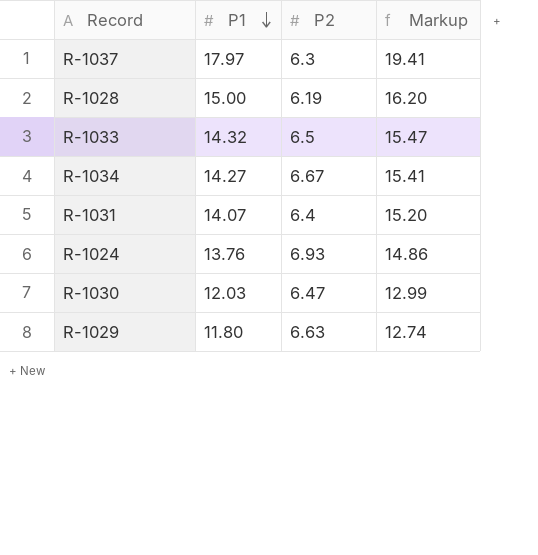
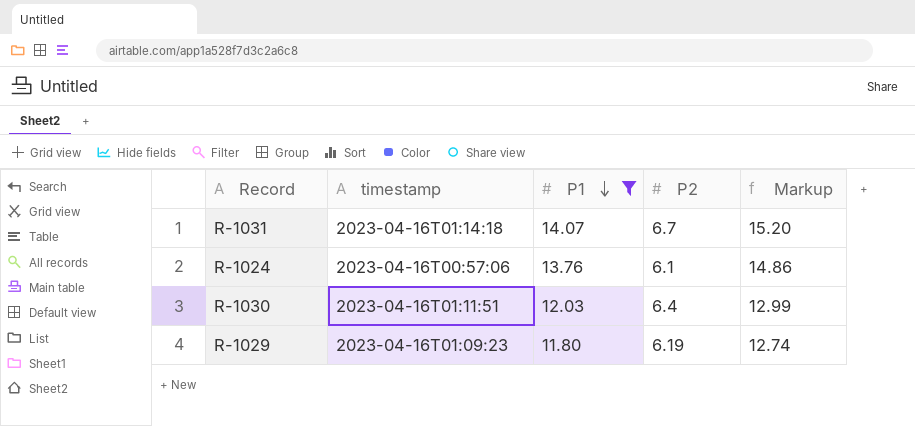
filter: none -> P1 <= 14.07
column timestamp | position: none -> 2
R-1031 | P2: 6.4 -> 6.7
R-1024 | P2: 6.93 -> 6.1
R-1030 | P2: 6.47 -> 6.4
R-1029 | P2: 6.63 -> 6.19

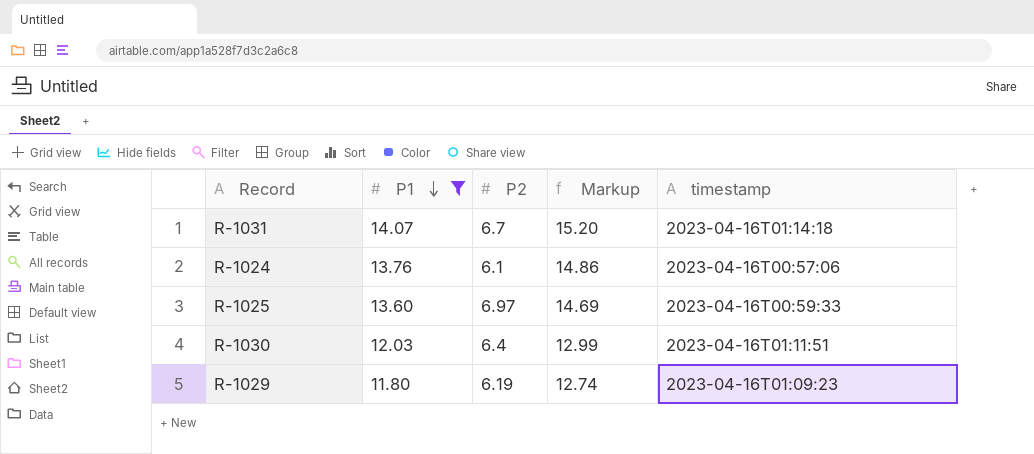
column timestamp | position: 2 -> 5
row R-1025: none -> 13.60 | 6.97 | 14.69 | 2023-04-16T00:59:33

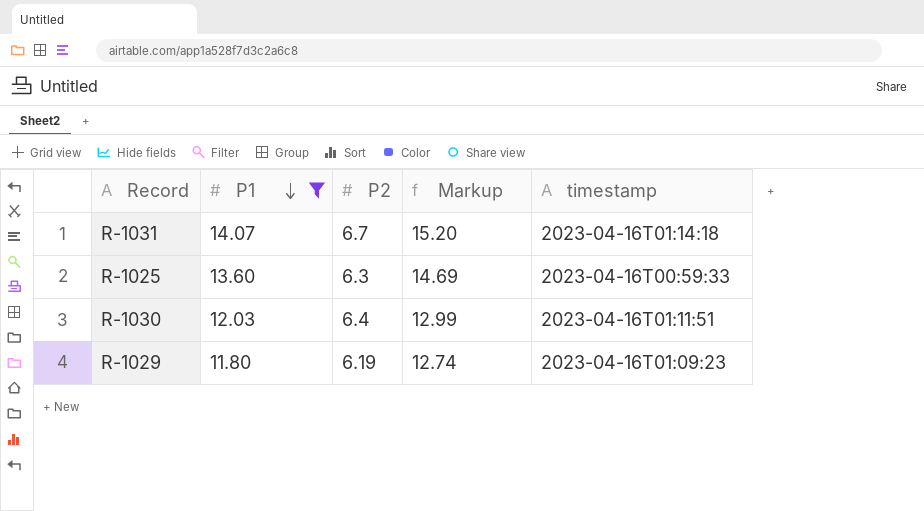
row R-1024: 13.76 | 6.1 | 14.86 | 2023-04-16T00:57:06 -> none
R-1025 | P2: 6.97 -> 6.3

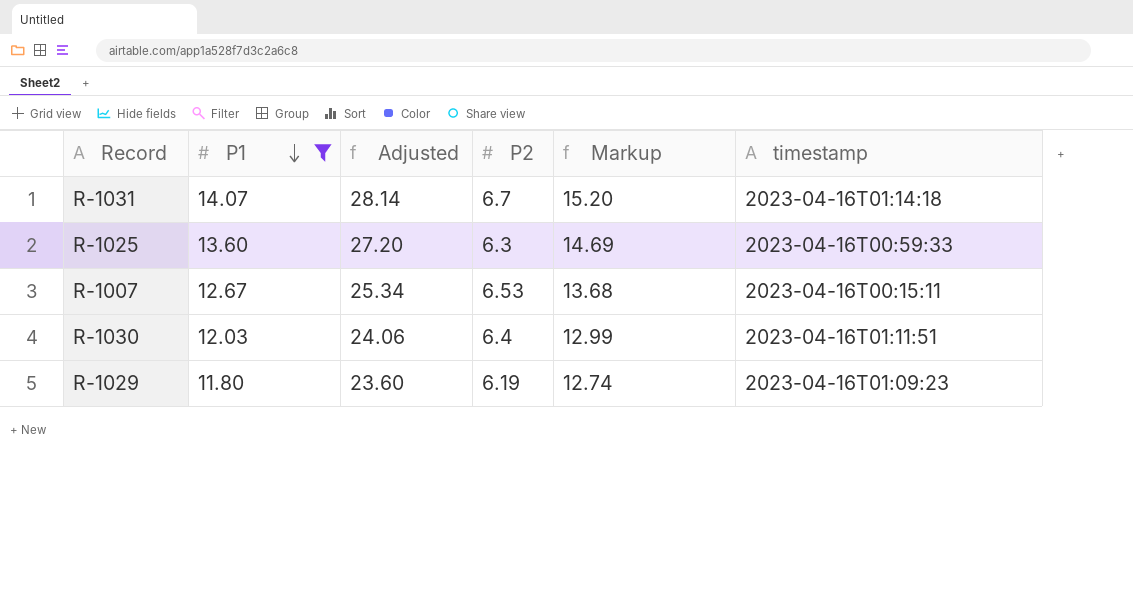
column Adjusted | formula: none -> [P1] * 2
row R-1007: none -> 12.67 | 25.34 | 6.53 | 13.68 | 2023-04-16T00:15:11

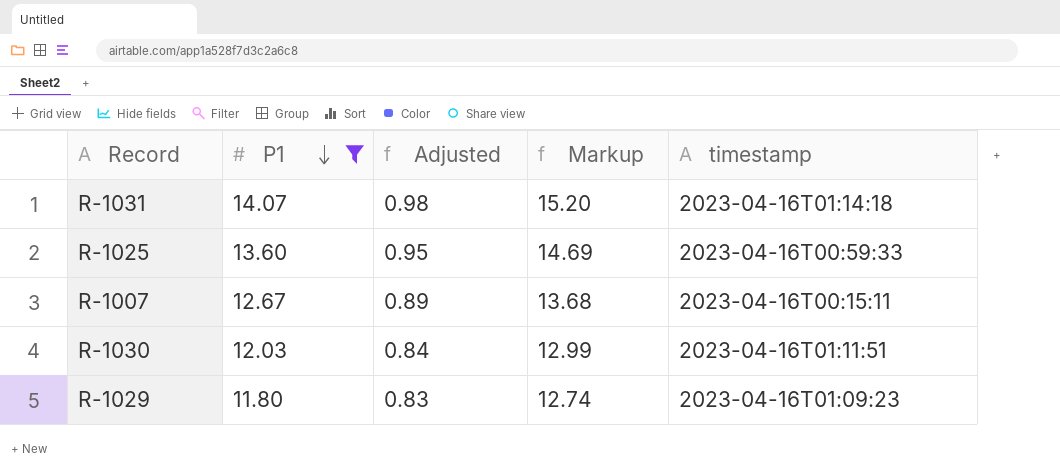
column P2 | position: 4 -> none
column Adjusted | formula: [P1] * 2 -> [P1] * 0.07

